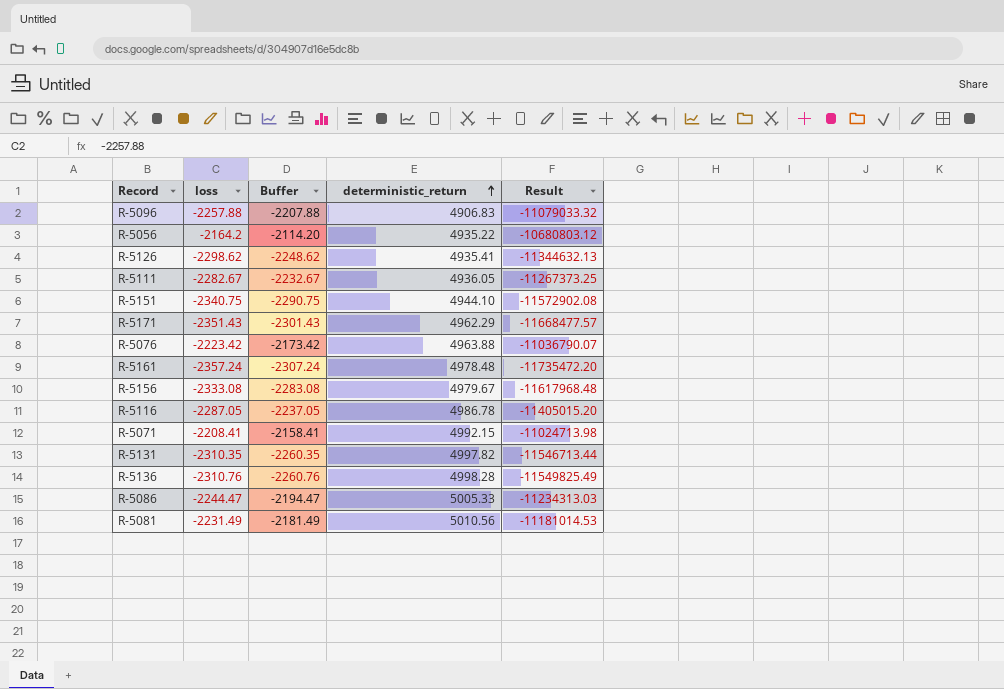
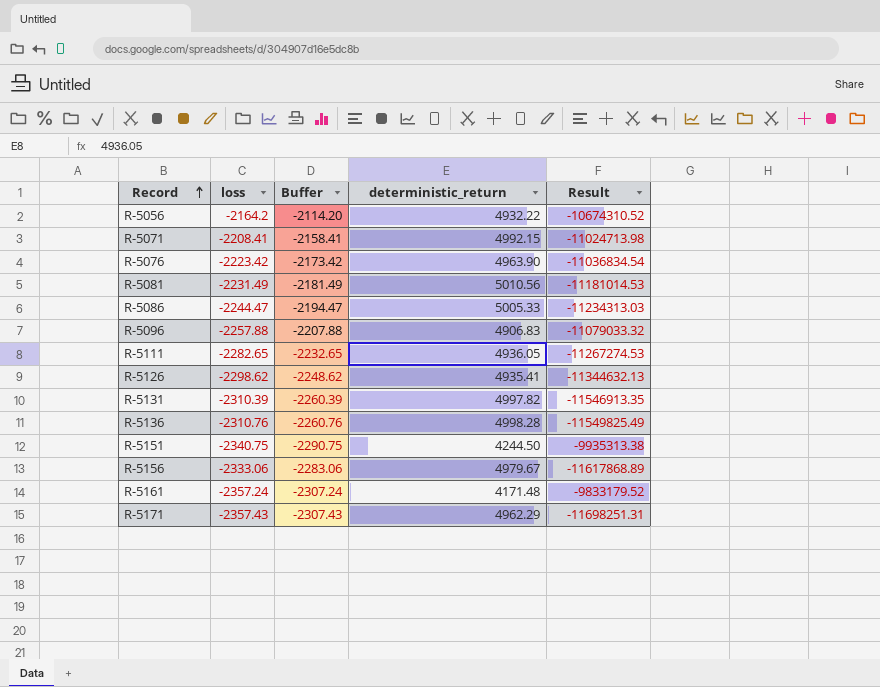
row order: deterministic_return ascending -> Record ascending
row R-5116: -2287.05 | -2237.05 | 4986.78 | -11405015.20 -> none
R-5056 | deterministic_return: 4935.22 -> 4932.22
R-5056 | Result: -10680803.12 -> -10674310.52
R-5076 | deterministic_return: 4963.88 -> 4963.90
R-5076 | Result: -11036790.07 -> -11036834.54
R-5111 | loss: -2282.67 -> -2282.65
R-5111 | Buffer: -2232.67 -> -2232.65
R-5111 | Result: -11267373.25 -> -11267274.53
R-5131 | loss: -2310.35 -> -2310.39
R-5131 | Buffer: -2260.35 -> -2260.39
R-5131 | Result: -11546713.44 -> -11546913.35
R-5151 | deterministic_return: 4944.10 -> 4244.50
R-5151 | Result: -11572902.08 -> -9935313.38
R-5156 | loss: -2333.08 -> -2333.06
R-5156 | Buffer: -2283.08 -> -2283.06
R-5156 | Result: -11617968.48 -> -11617868.89
R-5161 | deterministic_return: 4978.48 -> 4171.48
R-5161 | Result: -11735472.20 -> -9833179.52
R-5171 | loss: -2351.43 -> -2357.43
R-5171 | Buffer: -2301.43 -> -2307.43
R-5171 | Result: -11668477.57 -> -11698251.31

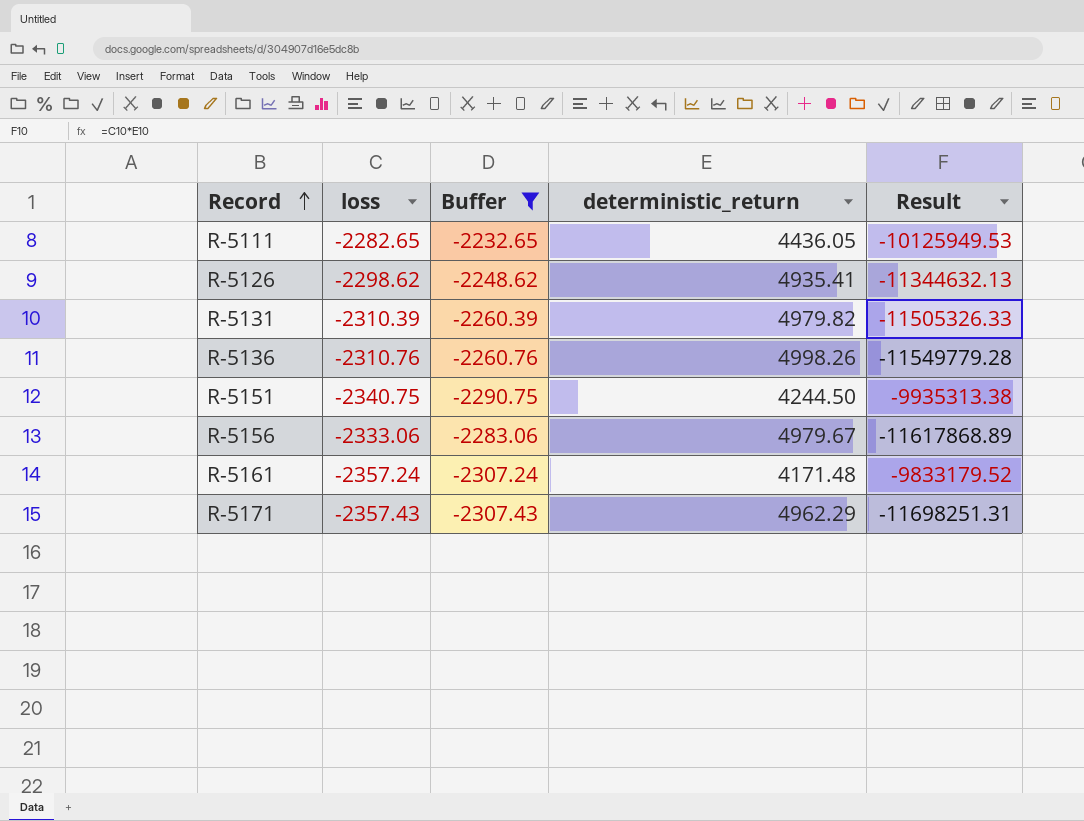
filter: none -> Buffer <= -2232.65
R-5111 | deterministic_return: 4936.05 -> 4436.05
R-5111 | Result: -11267274.53 -> -10125949.53
R-5131 | deterministic_return: 4997.82 -> 4979.82
R-5131 | Result: -11546913.35 -> -11505326.33
R-5136 | deterministic_return: 4998.28 -> 4998.26
R-5136 | Result: -11549825.49 -> -11549779.28

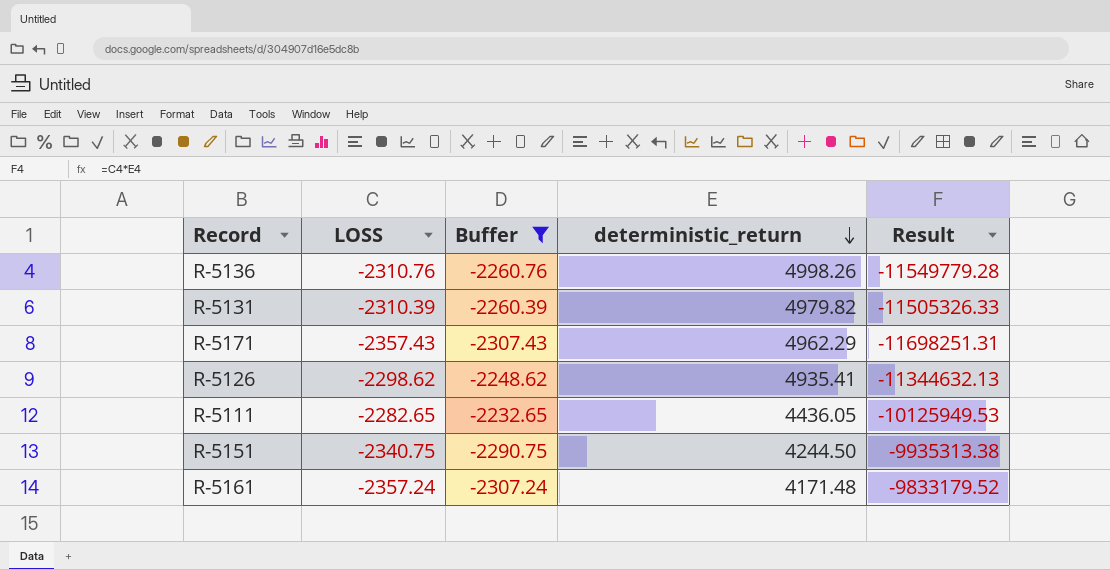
row order: Record ascending -> deterministic_return descending
column name: loss -> LOSS
row R-5156: -2333.06 | -2283.06 | 4979.67 | -11617868.89 -> none

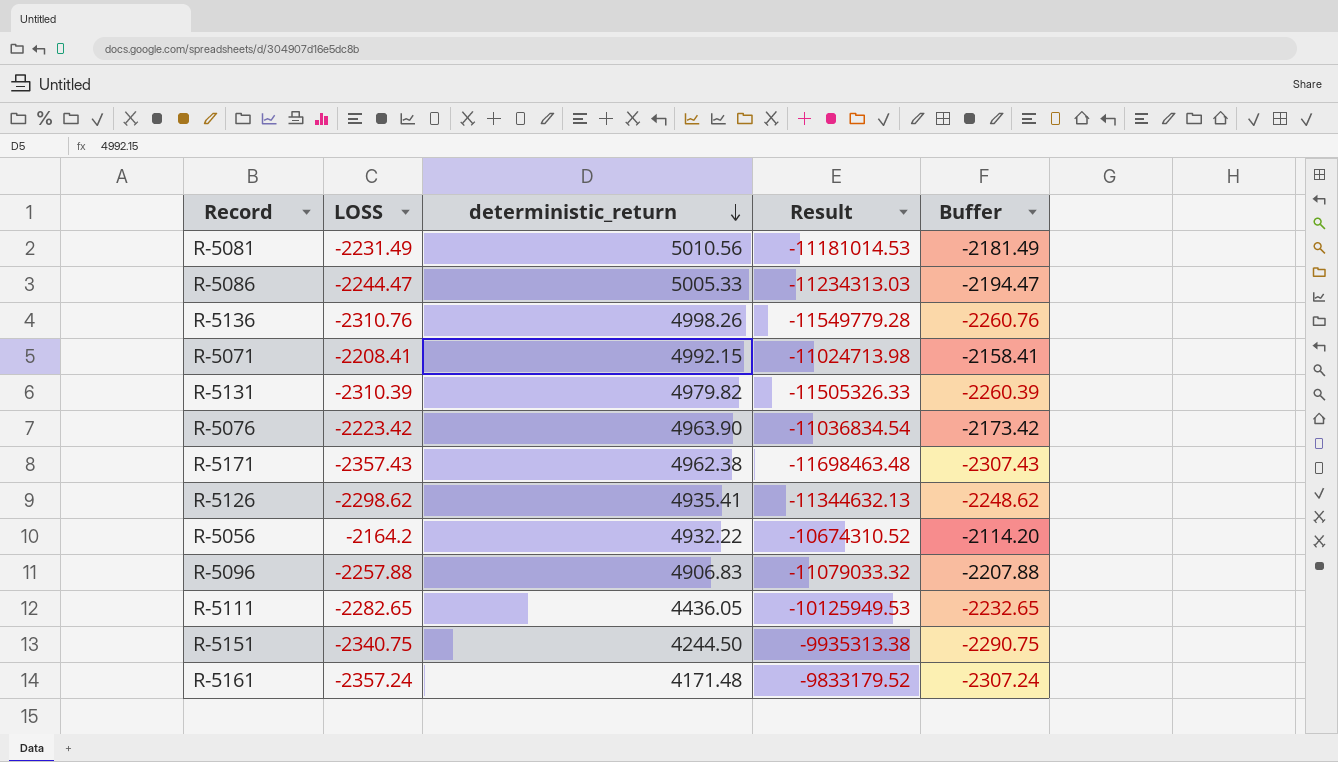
filter: Buffer <= -2232.65 -> none
column Buffer | position: 3 -> 5
R-5171 | deterministic_return: 4962.29 -> 4962.38
R-5171 | Result: -11698251.31 -> -11698463.48

